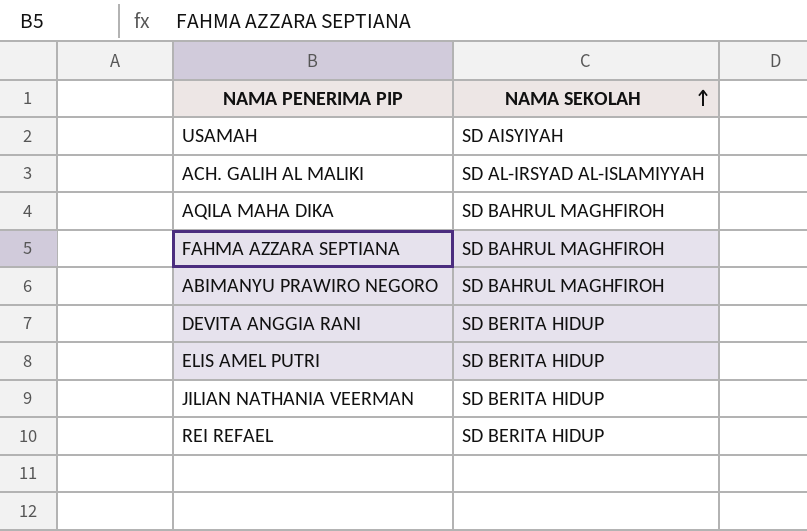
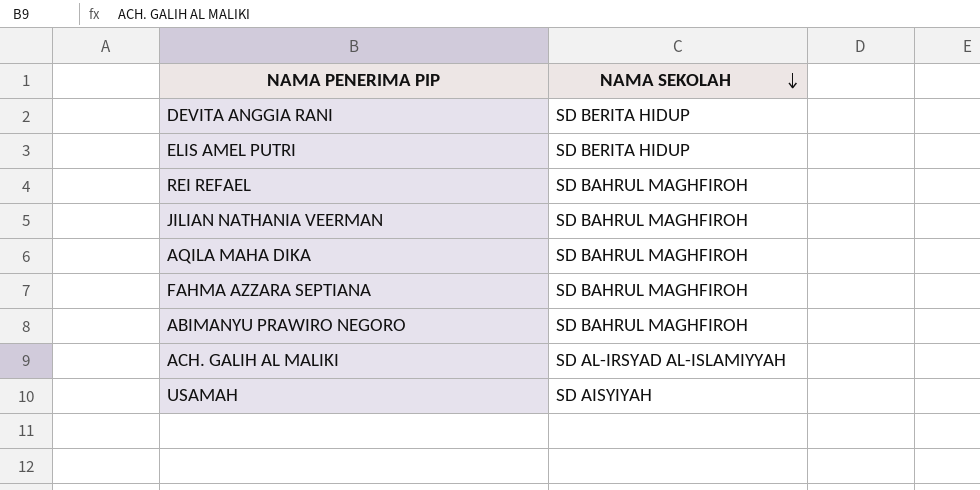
row order: NAMA SEKOLAH ascending -> NAMA SEKOLAH descending
REI REFAEL | NAMA SEKOLAH: SD BERITA HIDUP -> SD BAHRUL MAGHFIROH
JILIAN NATHANIA VEERMAN | NAMA SEKOLAH: SD BERITA HIDUP -> SD BAHRUL MAGHFIROH

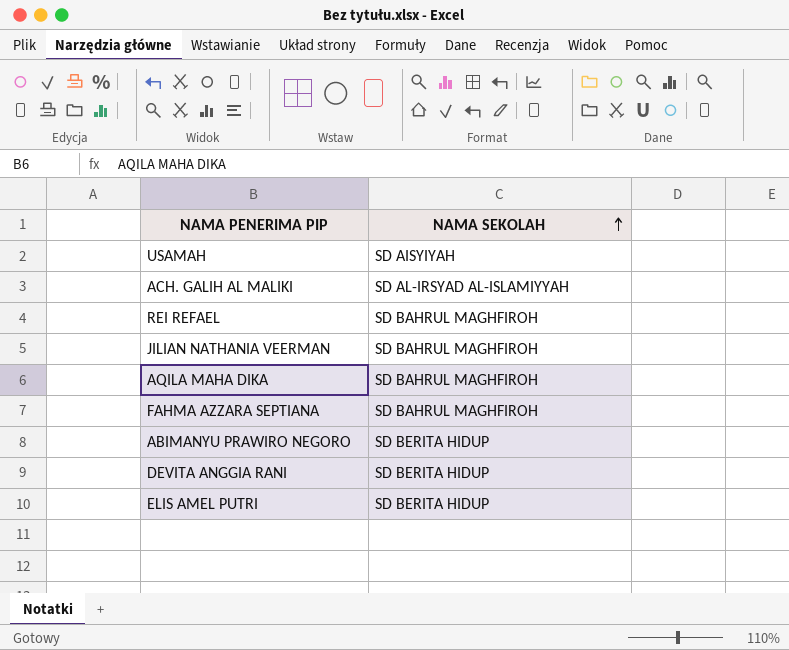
row order: NAMA SEKOLAH descending -> NAMA SEKOLAH ascending
ABIMANYU PRAWIRO NEGORO | NAMA SEKOLAH: SD BAHRUL MAGHFIROH -> SD BERITA HIDUP

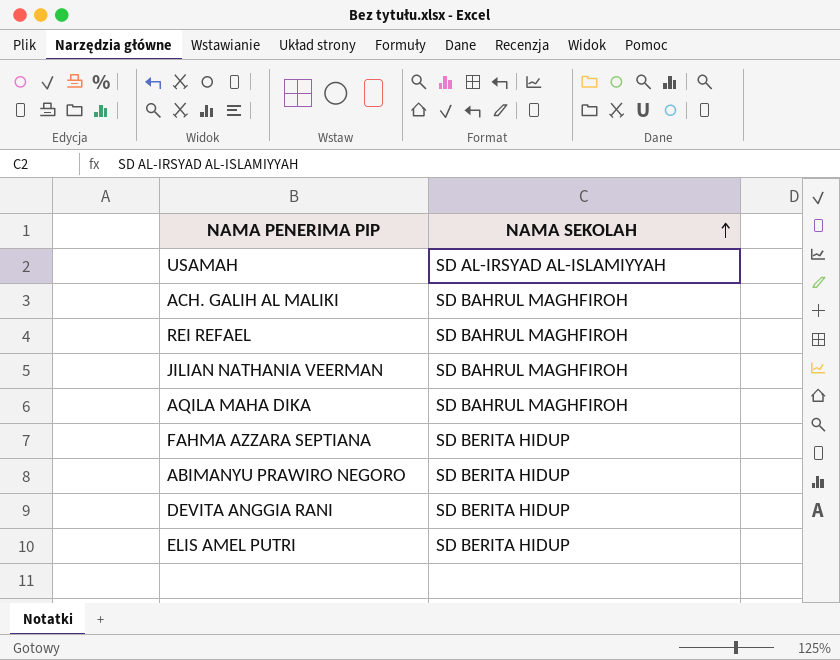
USAMAH | NAMA SEKOLAH: SD AISYIYAH -> SD AL-IRSYAD AL-ISLAMIYYAH
ACH. GALIH AL MALIKI | NAMA SEKOLAH: SD AL-IRSYAD AL-ISLAMIYYAH -> SD BAHRUL MAGHFIROH
FAHMA AZZARA SEPTIANA | NAMA SEKOLAH: SD BAHRUL MAGHFIROH -> SD BERITA HIDUP

